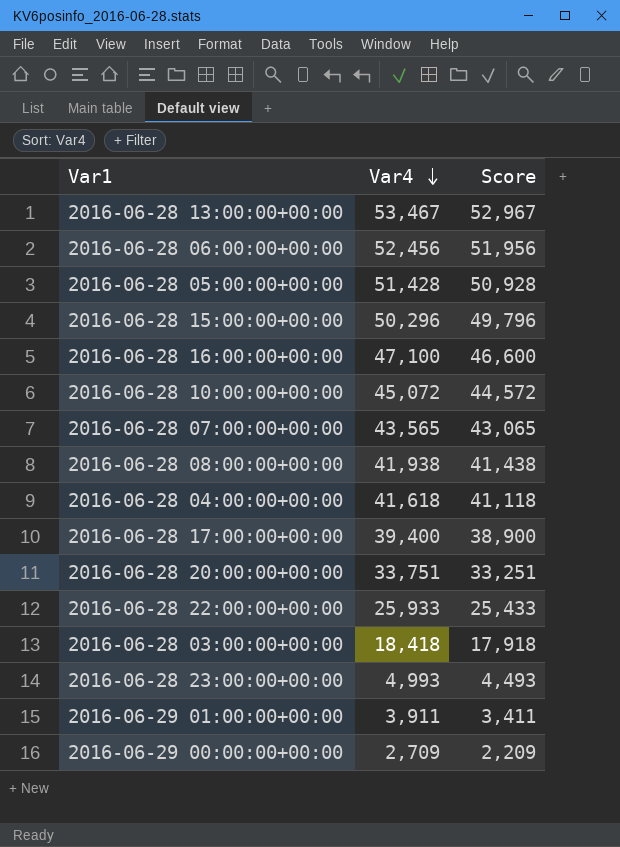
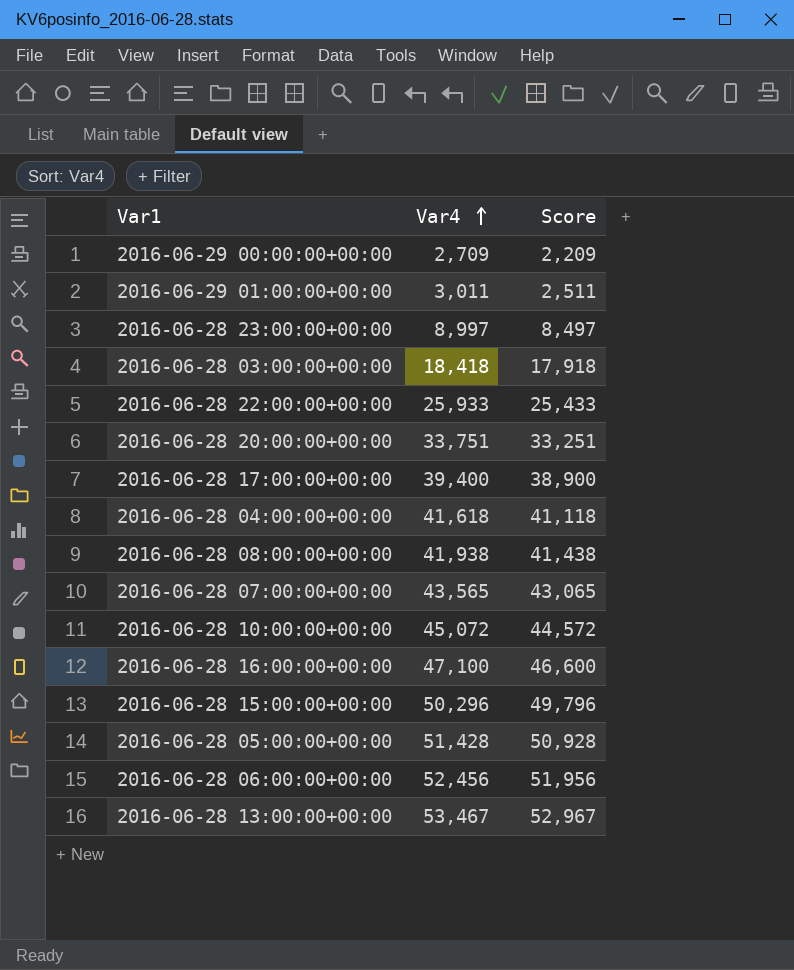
row order: Var4 descending -> Var4 ascending
2016-06-29 01:00:00+00:00 | Var4: 3,911 -> 3,011
2016-06-29 01:00:00+00:00 | Score: 3,411 -> 2,511
2016-06-28 23:00:00+00:00 | Var4: 4,993 -> 8,997
2016-06-28 23:00:00+00:00 | Score: 4,493 -> 8,497

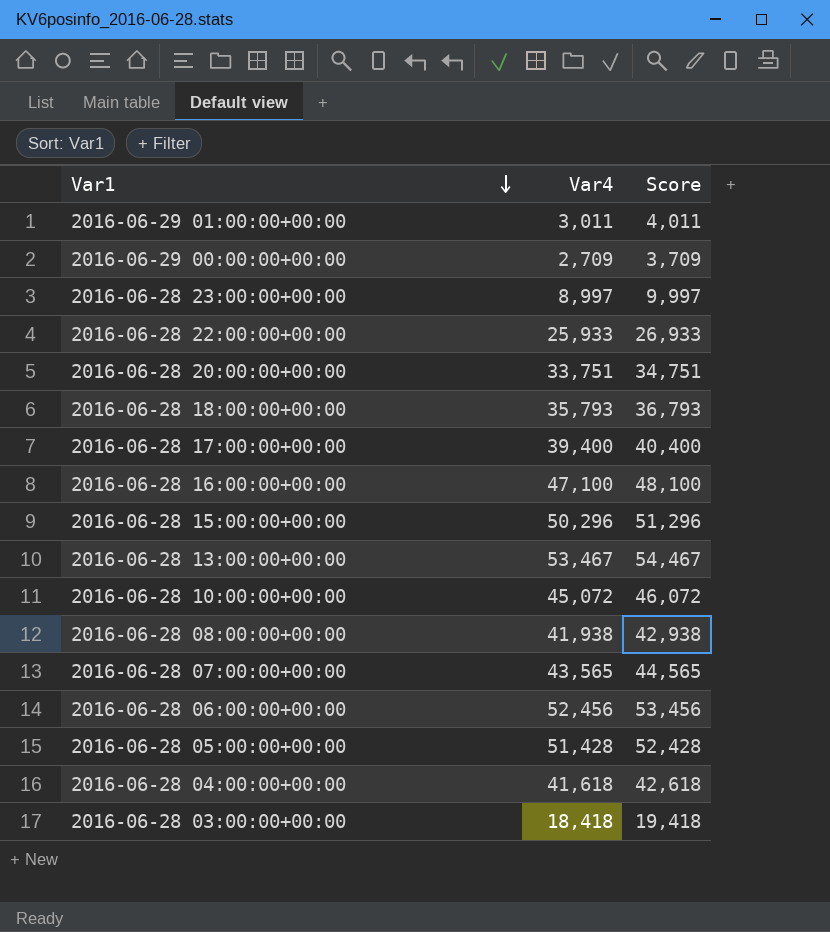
row order: Var4 ascending -> Var1 descending
column Score | formula: [Var4] - 500 -> [Var4] + 1000
row 2016-06-28 18:00:00+00:00: none -> 35,793 | 36,793

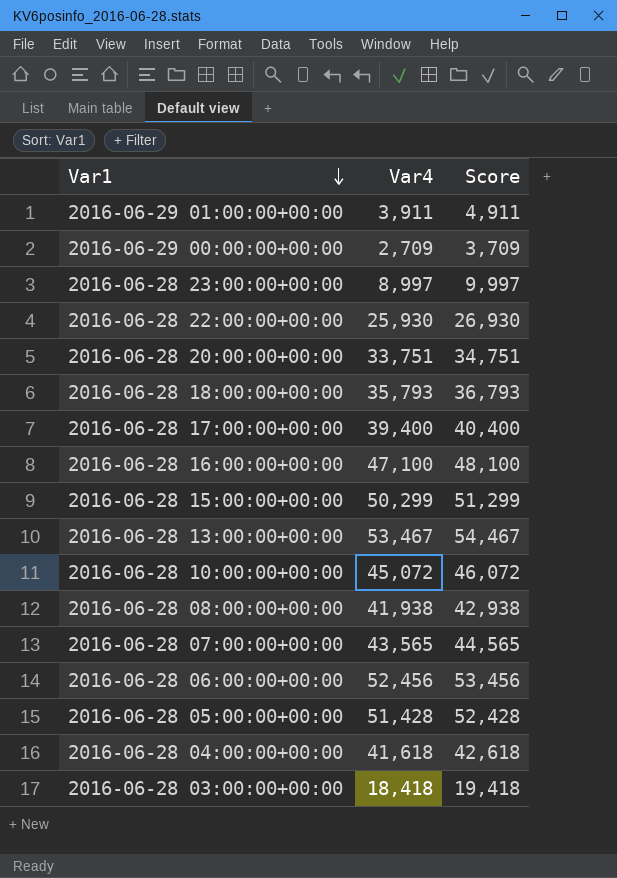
2016-06-29 01:00:00+00:00 | Var4: 3,011 -> 3,911
2016-06-29 01:00:00+00:00 | Score: 4,011 -> 4,911
2016-06-28 22:00:00+00:00 | Var4: 25,933 -> 25,930
2016-06-28 22:00:00+00:00 | Score: 26,933 -> 26,930
2016-06-28 15:00:00+00:00 | Var4: 50,296 -> 50,299
2016-06-28 15:00:00+00:00 | Score: 51,296 -> 51,299

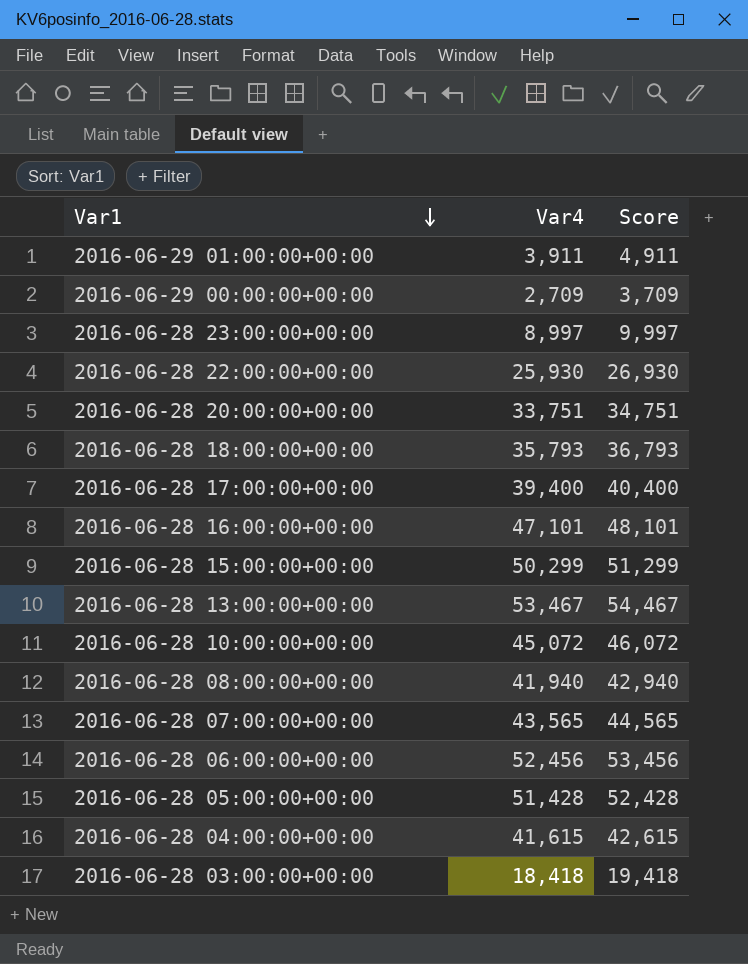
2016-06-28 16:00:00+00:00 | Var4: 47,100 -> 47,101
2016-06-28 16:00:00+00:00 | Score: 48,100 -> 48,101
2016-06-28 08:00:00+00:00 | Var4: 41,938 -> 41,940
2016-06-28 08:00:00+00:00 | Score: 42,938 -> 42,940
2016-06-28 04:00:00+00:00 | Var4: 41,618 -> 41,615
2016-06-28 04:00:00+00:00 | Score: 42,618 -> 42,615

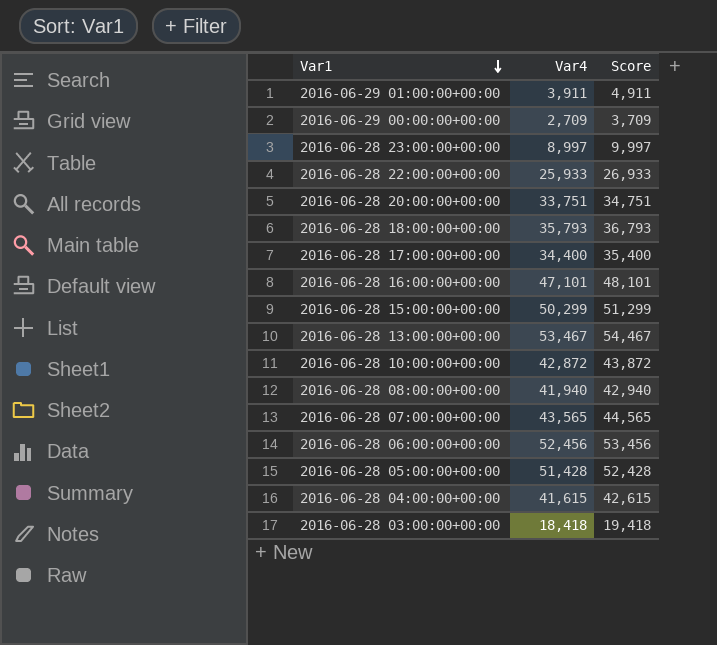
2016-06-28 22:00:00+00:00 | Var4: 25,930 -> 25,933
2016-06-28 22:00:00+00:00 | Score: 26,930 -> 26,933
2016-06-28 17:00:00+00:00 | Var4: 39,400 -> 34,400
2016-06-28 17:00:00+00:00 | Score: 40,400 -> 35,400
2016-06-28 10:00:00+00:00 | Var4: 45,072 -> 42,872
2016-06-28 10:00:00+00:00 | Score: 46,072 -> 43,872

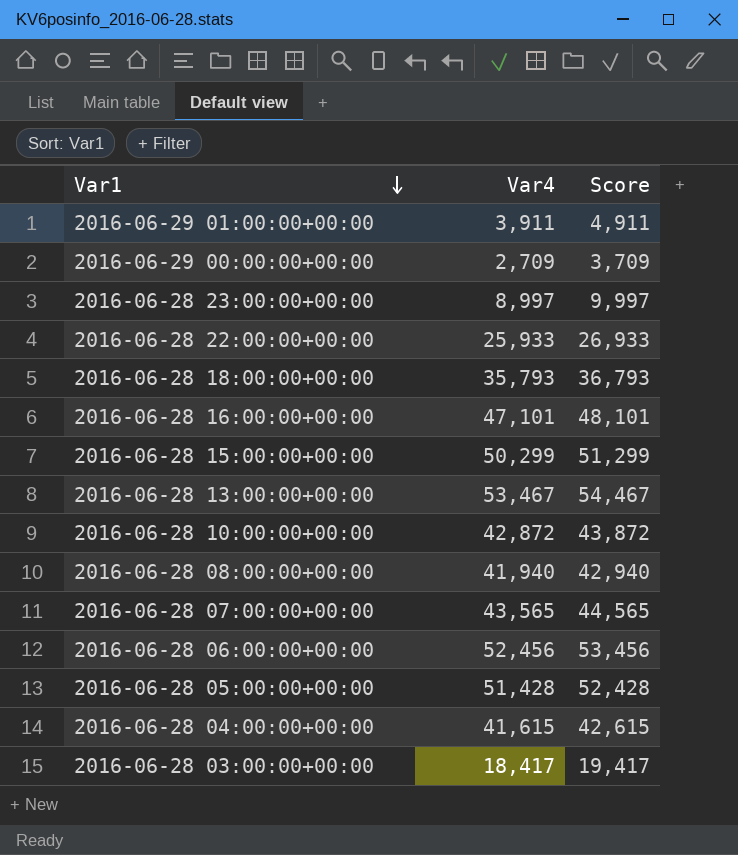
row 2016-06-28 20:00:00+00:00: 33,751 | 34,751 -> none
row 2016-06-28 17:00:00+00:00: 34,400 | 35,400 -> none
2016-06-28 03:00:00+00:00 | Var4: 18,418 -> 18,417
2016-06-28 03:00:00+00:00 | Score: 19,418 -> 19,417

